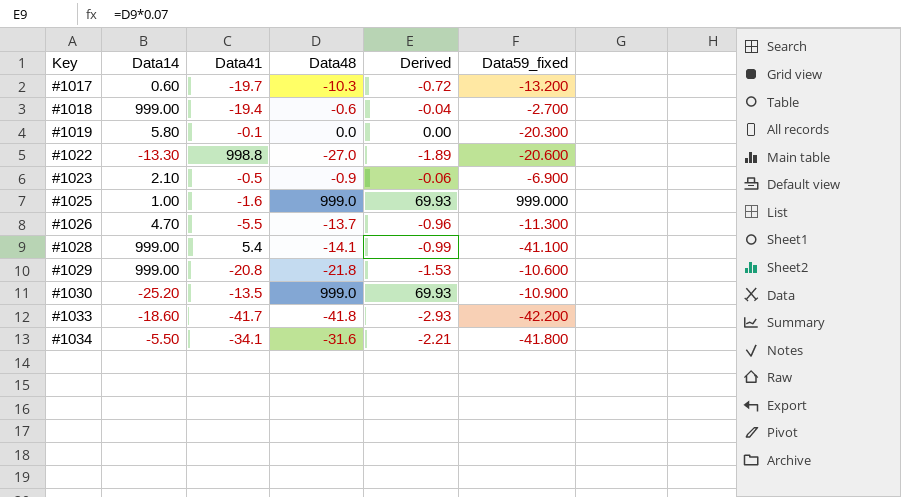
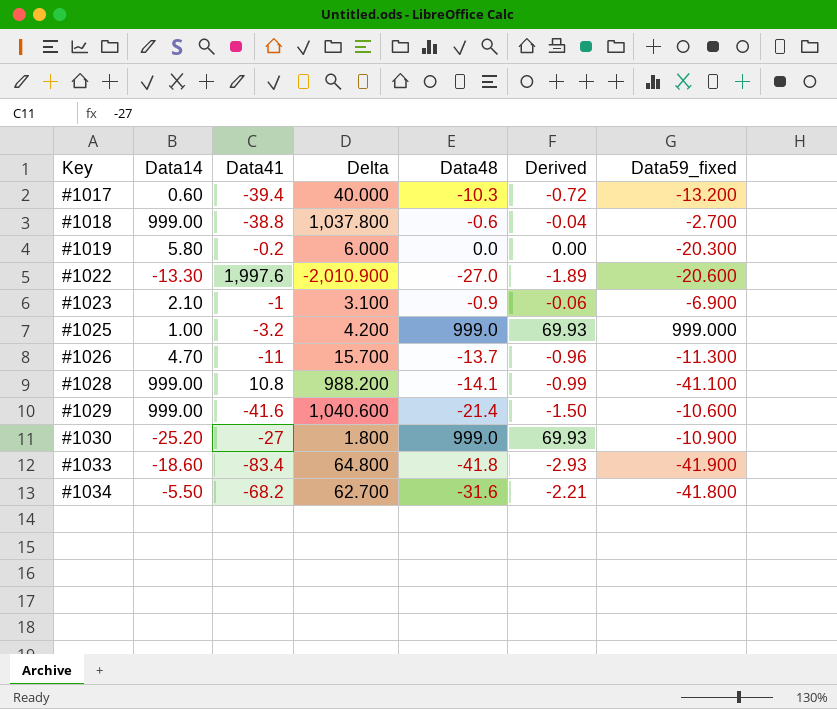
column Delta | formula: none -> [Data14] - [Data41]
#1017 | Data41: -19.7 -> -39.4
#1018 | Data41: -19.4 -> -38.8
#1019 | Data41: -0.1 -> -0.2
#1022 | Data41: 998.8 -> 1,997.6
#1023 | Data41: -0.5 -> -1
#1025 | Data41: -1.6 -> -3.2
#1026 | Data41: -5.5 -> -11
#1028 | Data41: 5.4 -> 10.8
#1029 | Data41: -20.8 -> -41.6
#1029 | Data48: -21.8 -> -21.4
#1029 | Derived: -1.53 -> -1.50
#1030 | Data41: -13.5 -> -27
#1033 | Data41: -41.7 -> -83.4
#1033 | Data59_fixed: -42.200 -> -41.900
#1034 | Data41: -34.1 -> -68.2

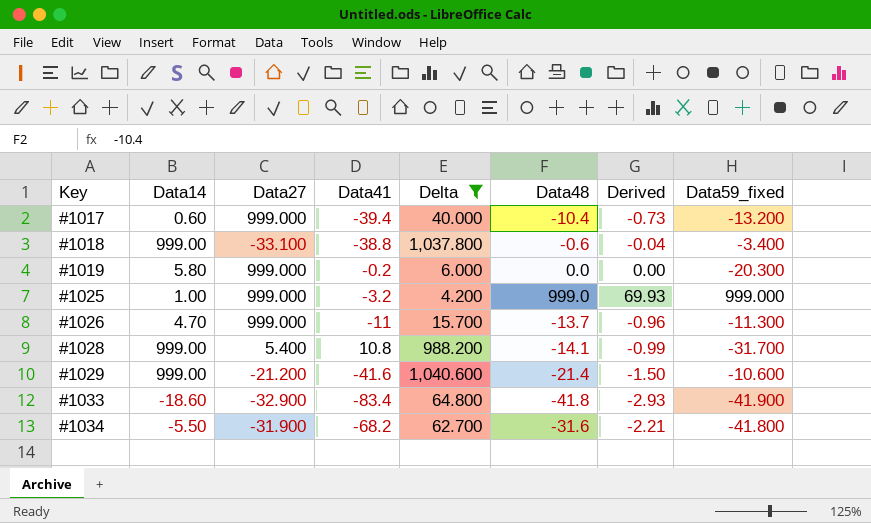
filter: none -> Delta >= 4.200
column Data27 | position: none -> 3
#1017 | Data48: -10.3 -> -10.4
#1017 | Derived: -0.72 -> -0.73
#1018 | Data59_fixed: -2.700 -> -3.400
#1028 | Data59_fixed: -41.100 -> -31.700

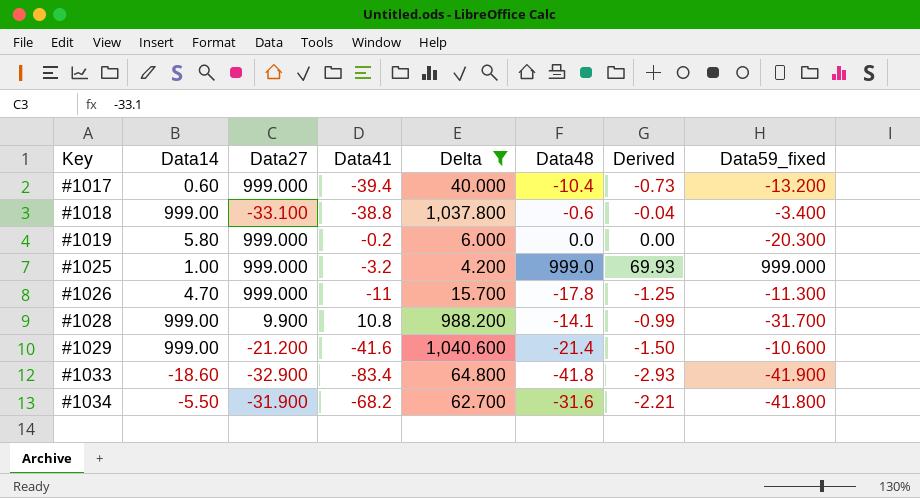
#1026 | Data48: -13.7 -> -17.8
#1026 | Derived: -0.96 -> -1.25
#1028 | Data27: 5.400 -> 9.900

